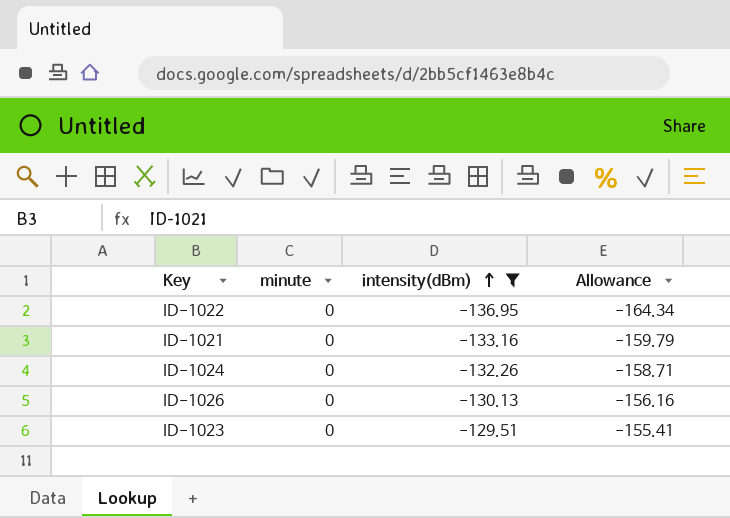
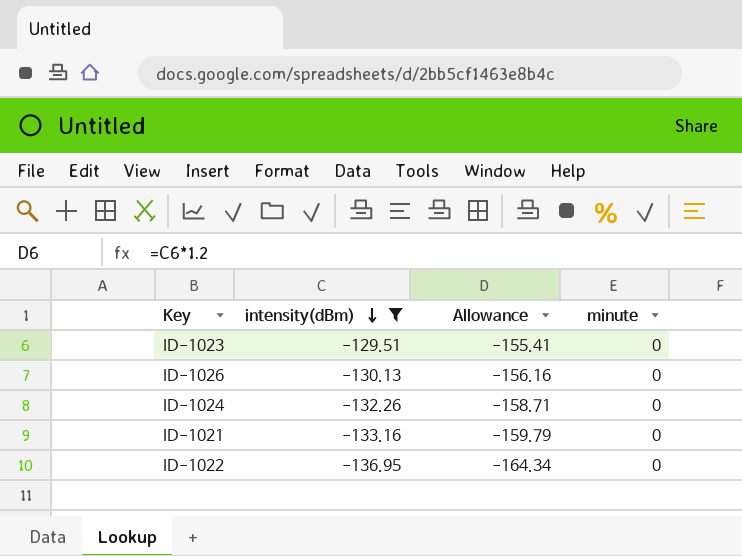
row order: intensity(dBm) ascending -> intensity(dBm) descending
column minute | position: 2 -> 4

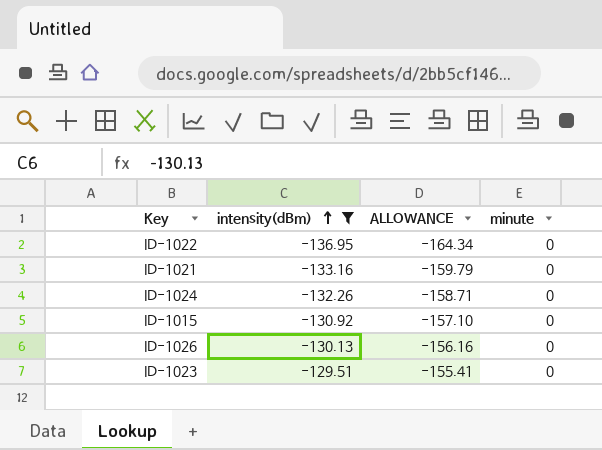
row order: intensity(dBm) descending -> intensity(dBm) ascending
column name: Allowance -> ALLOWANCE
row ID-1015: none -> -130.92 | -157.10 | 0

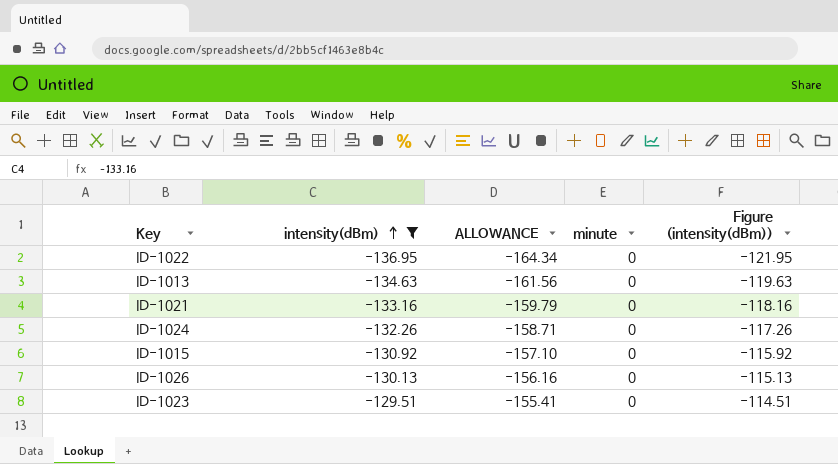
column Figure (intensity(dBm)) | formula: none -> [intensity(dBm)] + 15
row ID-1013: none -> -134.63 | -161.56 | 0 | -119.63

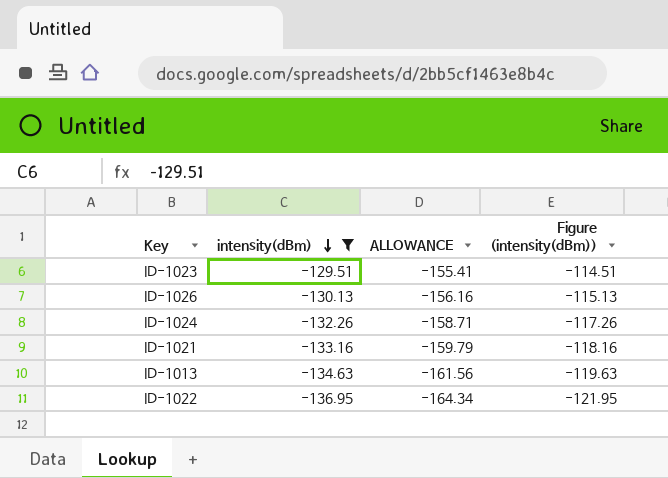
row order: intensity(dBm) ascending -> intensity(dBm) descending
column minute | position: 4 -> none
row ID-1015: -130.92 | -157.10 | 0 | -115.92 -> none

